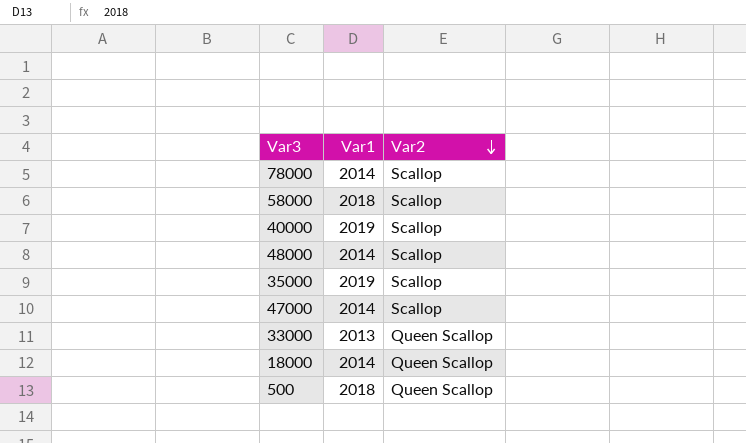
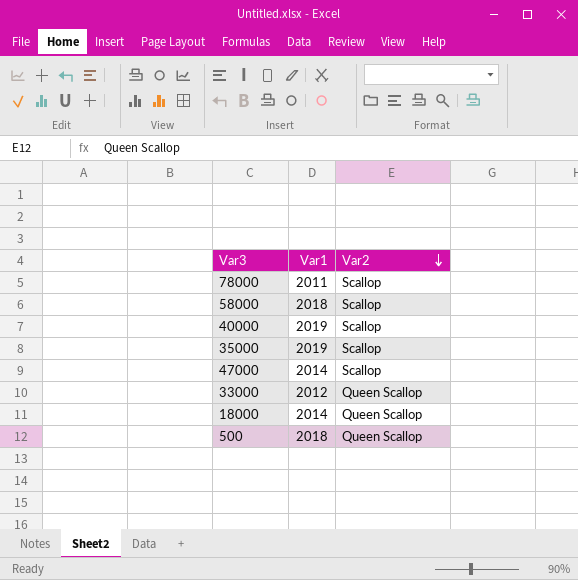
row 48000: 2014 | Scallop -> none
78000 | Var1: 2014 -> 2011
33000 | Var1: 2013 -> 2012

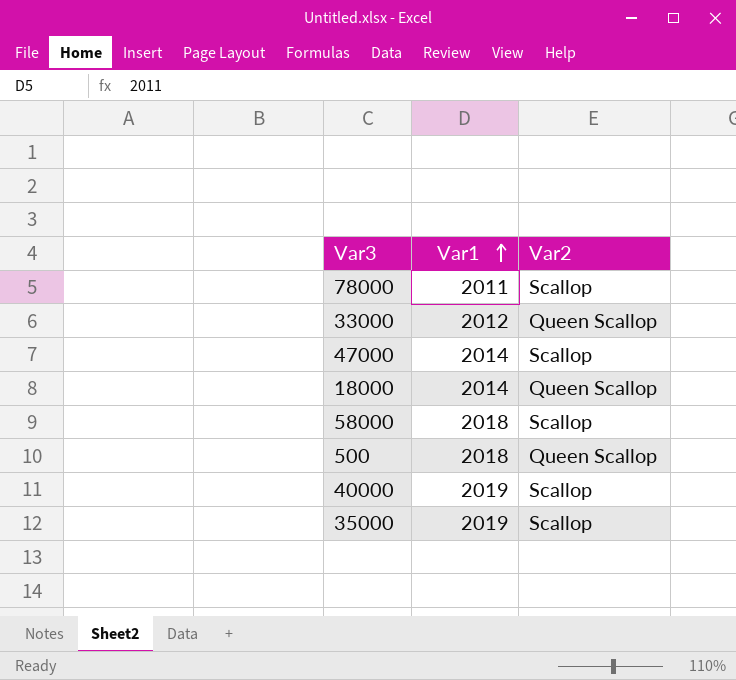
row order: Var2 descending -> Var1 ascending

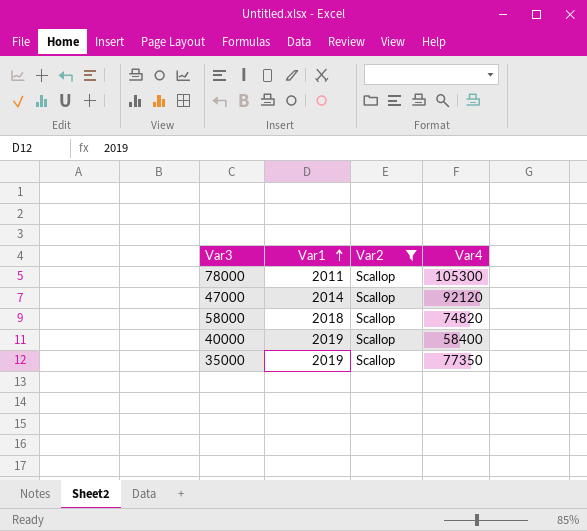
filter: none -> Var2 = Scallop
column Var4 | position: none -> 4

